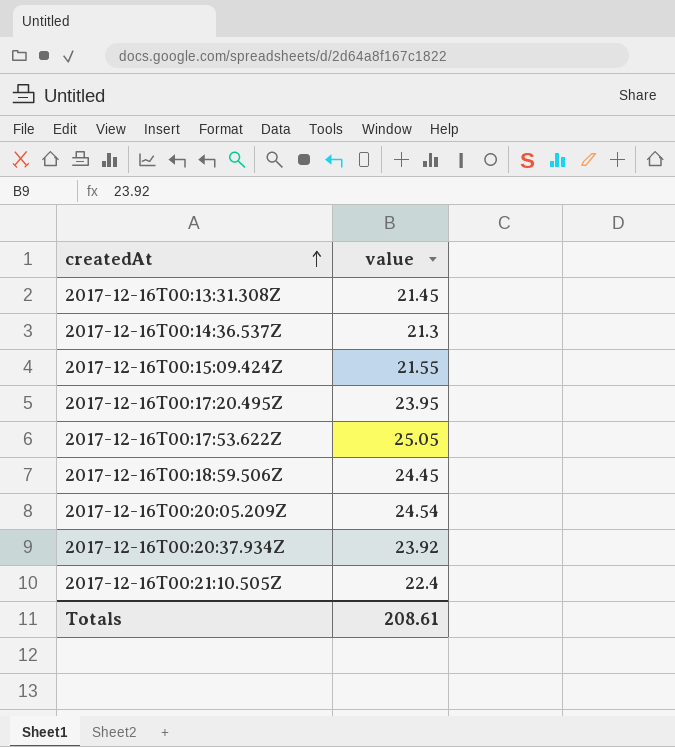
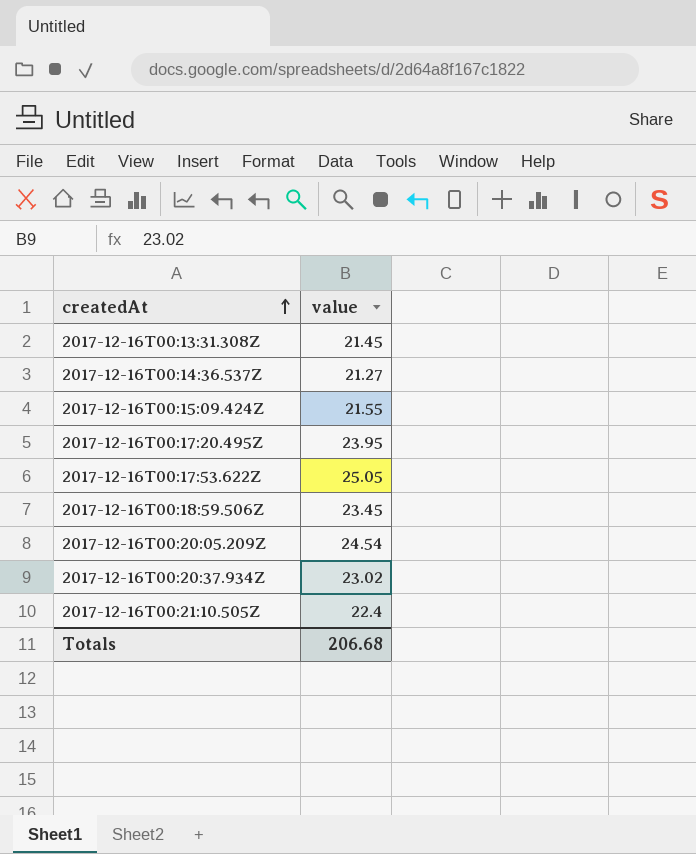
2017-12-16T00:14:36.537Z | value: 21.3 -> 21.27
2017-12-16T00:18:59.506Z | value: 24.45 -> 23.45
2017-12-16T00:20:37.934Z | value: 23.92 -> 23.02
Totals | value: 208.61 -> 206.68

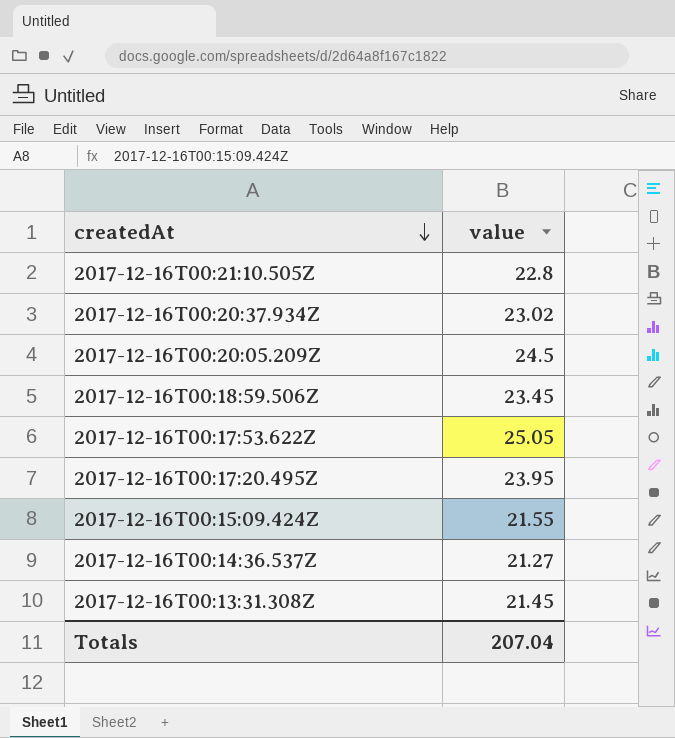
row order: createdAt ascending -> createdAt descending
2017-12-16T00:21:10.505Z | value: 22.4 -> 22.8
2017-12-16T00:20:05.209Z | value: 24.54 -> 24.5
Totals | value: 206.68 -> 207.04

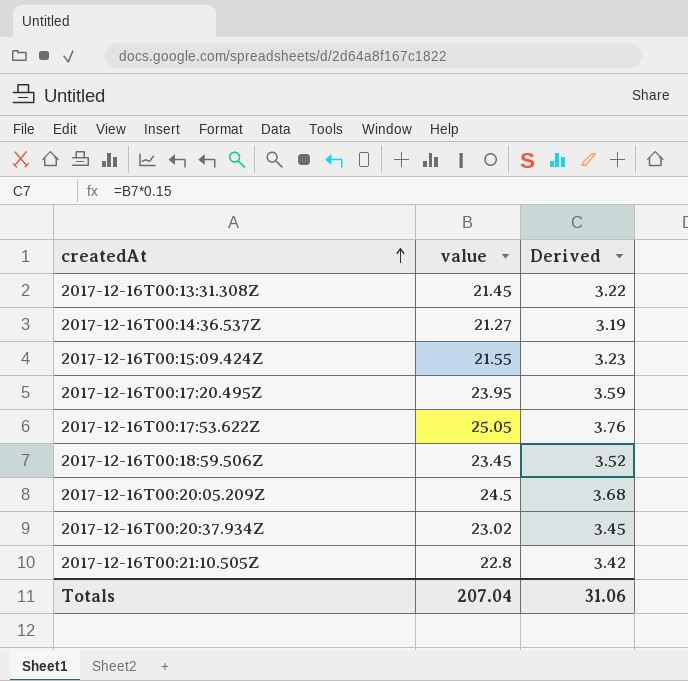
row order: createdAt descending -> createdAt ascending
column Derived | formula: none -> [value] * 0.15

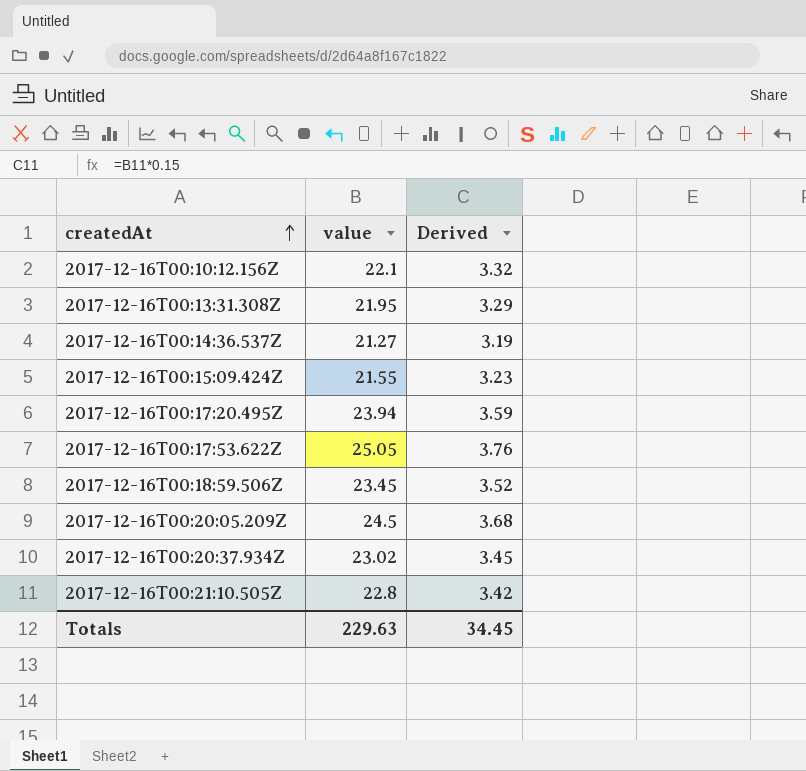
row 2017-12-16T00:10:12.156Z: none -> 22.1 | 3.32
2017-12-16T00:13:31.308Z | value: 21.45 -> 21.95
2017-12-16T00:13:31.308Z | Derived: 3.22 -> 3.29
2017-12-16T00:17:20.495Z | value: 23.95 -> 23.94
Totals | value: 207.04 -> 229.63
Totals | Derived: 31.06 -> 34.45

